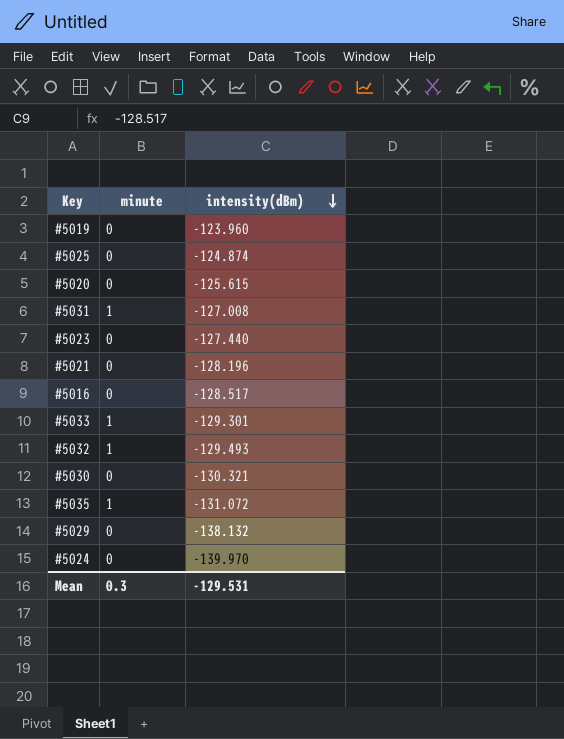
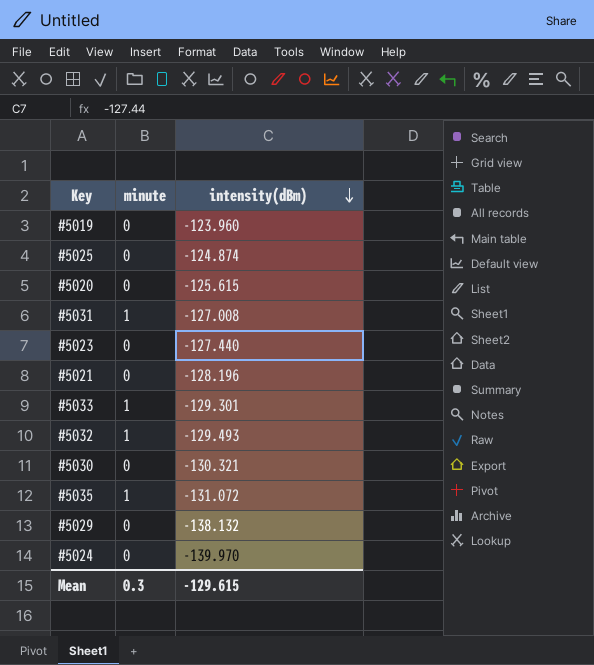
row #5016: 0 | -128.517 -> none
Mean | intensity(dBm): -129.531 -> -129.615

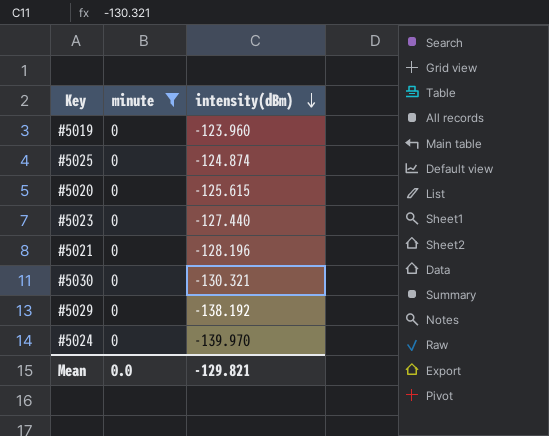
filter: none -> minute = 0
#5029 | intensity(dBm): -138.132 -> -138.192
Mean | minute: 0.3 -> 0.0
Mean | intensity(dBm): -129.615 -> -129.821

